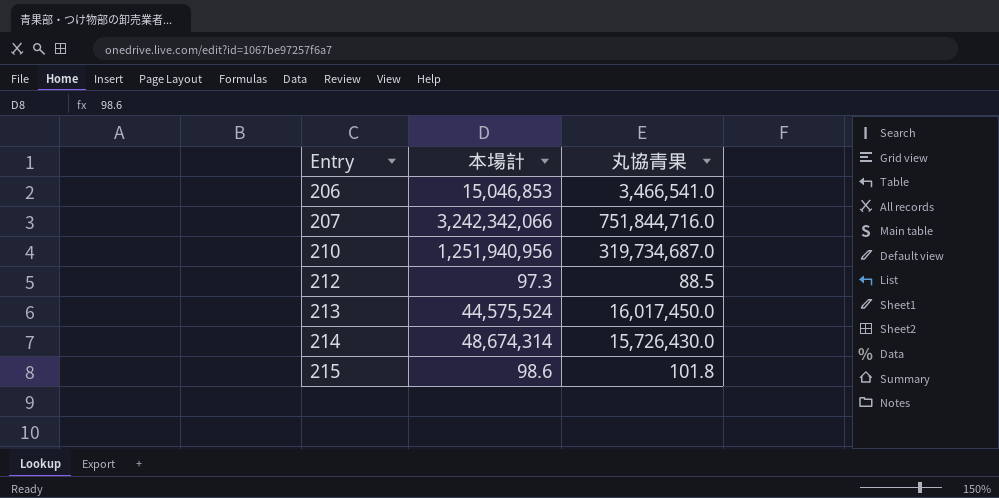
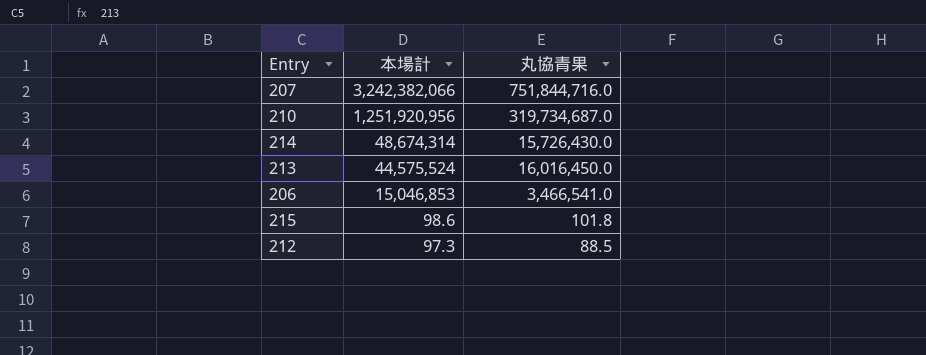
row order: Entry ascending -> 本場計 descending
207 | 本場計: 3,242,342,066 -> 3,242,382,066
210 | 本場計: 1,251,940,956 -> 1,251,920,956
213 | 丸協青果: 16,017,450.0 -> 16,016,450.0

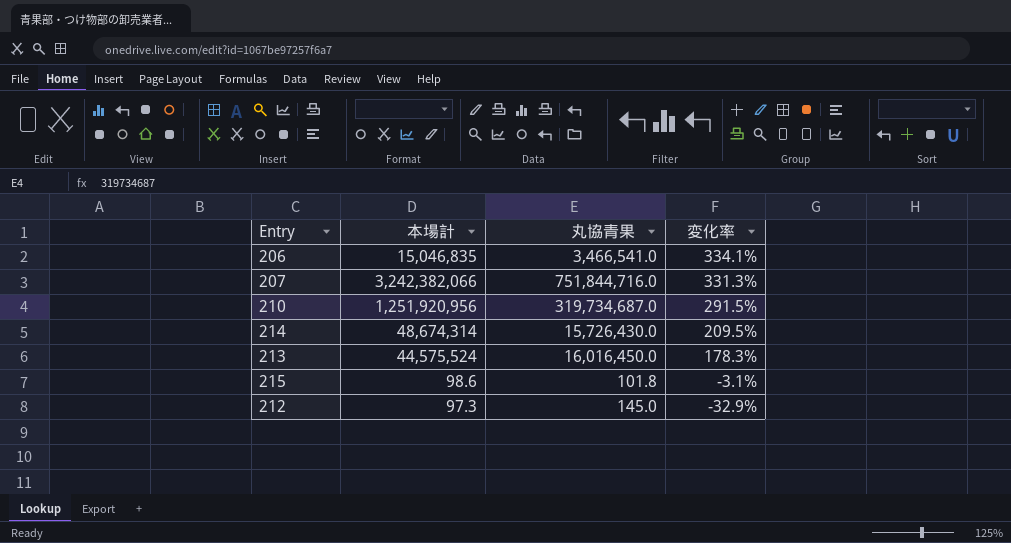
row order: 本場計 descending -> 変化率 descending
column 変化率 | formula: none -> ([本場計] - [丸協青果]) / [丸協青果]
206 | 本場計: 15,046,853 -> 15,046,835
212 | 丸協青果: 88.5 -> 145.0

